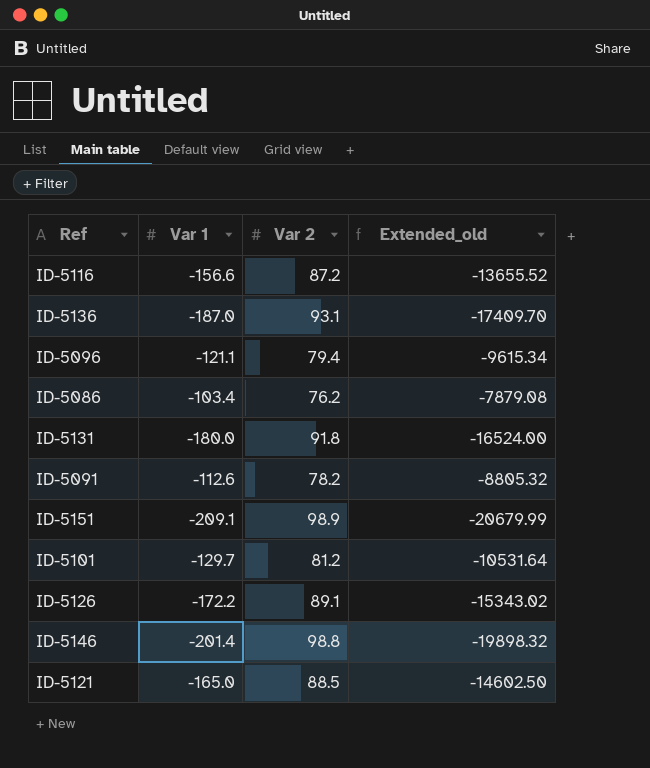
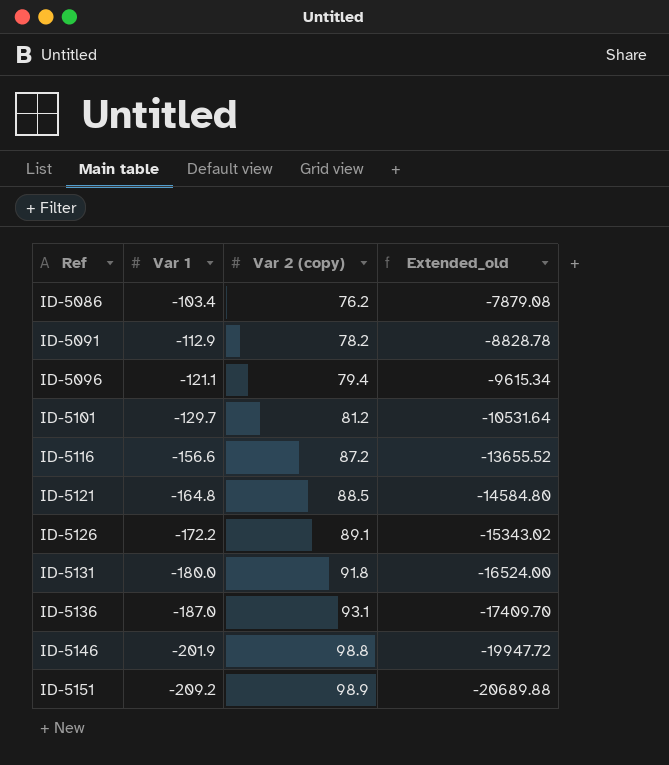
row order: none -> Ref ascending
column name: Var 2 -> Var 2 (copy)
ID-5091 | Var 1: -112.6 -> -112.9
ID-5091 | Extended_old: -8805.32 -> -8828.78
ID-5121 | Var 1: -165.0 -> -164.8
ID-5121 | Extended_old: -14602.50 -> -14584.80
ID-5146 | Var 1: -201.4 -> -201.9
ID-5146 | Extended_old: -19898.32 -> -19947.72
ID-5151 | Var 1: -209.1 -> -209.2
ID-5151 | Extended_old: -20679.99 -> -20689.88

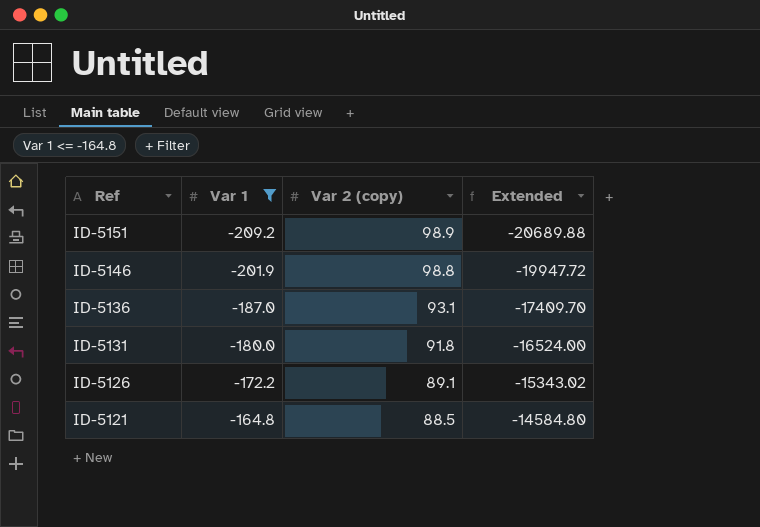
filter: none -> Var 1 <= -164.8
row order: Ref ascending -> Ref descending
column name: Extended_old -> Extended

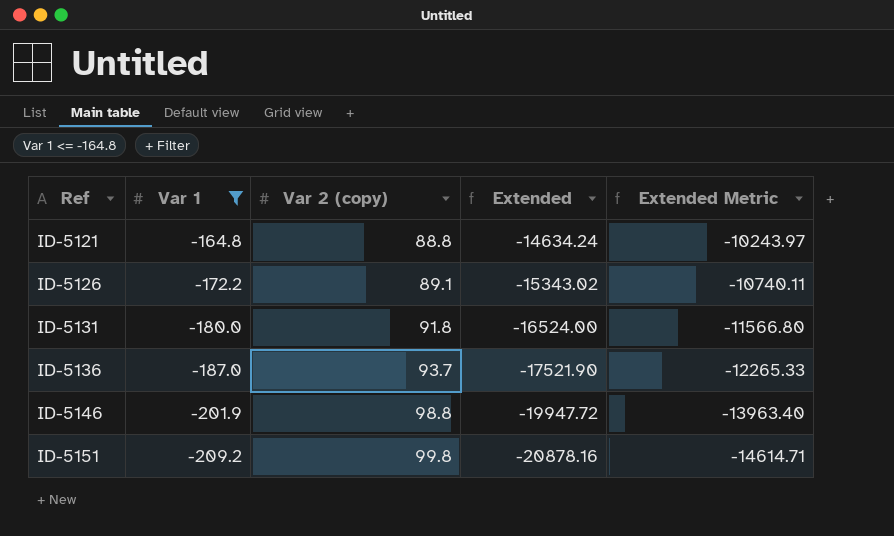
row order: Ref descending -> Ref ascending
column Extended Metric | formula: none -> [Extended] * 0.7
ID-5121 | Var 2 (copy): 88.5 -> 88.8
ID-5121 | Extended: -14584.80 -> -14634.24
ID-5136 | Var 2 (copy): 93.1 -> 93.7
ID-5136 | Extended: -17409.70 -> -17521.90
ID-5151 | Var 2 (copy): 98.9 -> 99.8
ID-5151 | Extended: -20689.88 -> -20878.16

